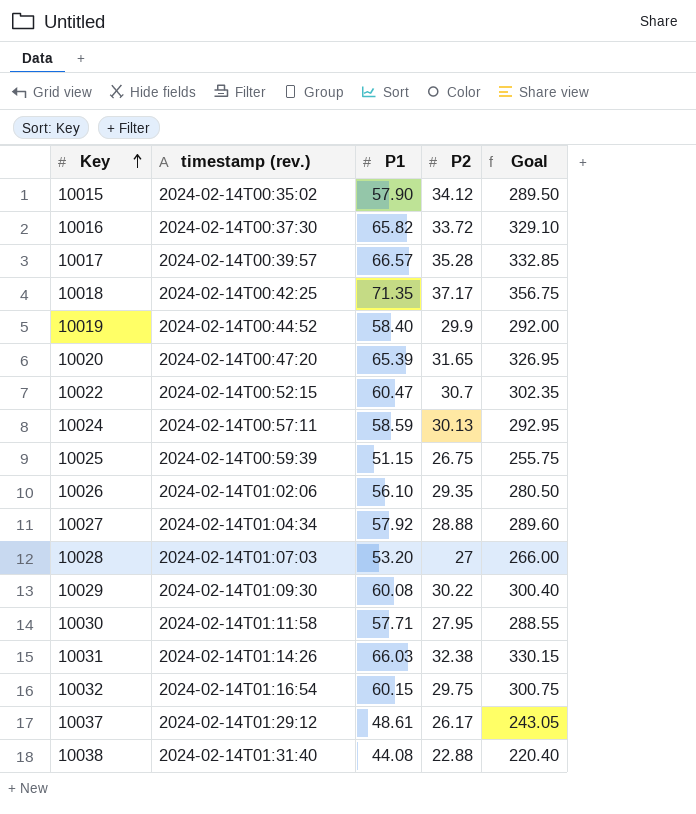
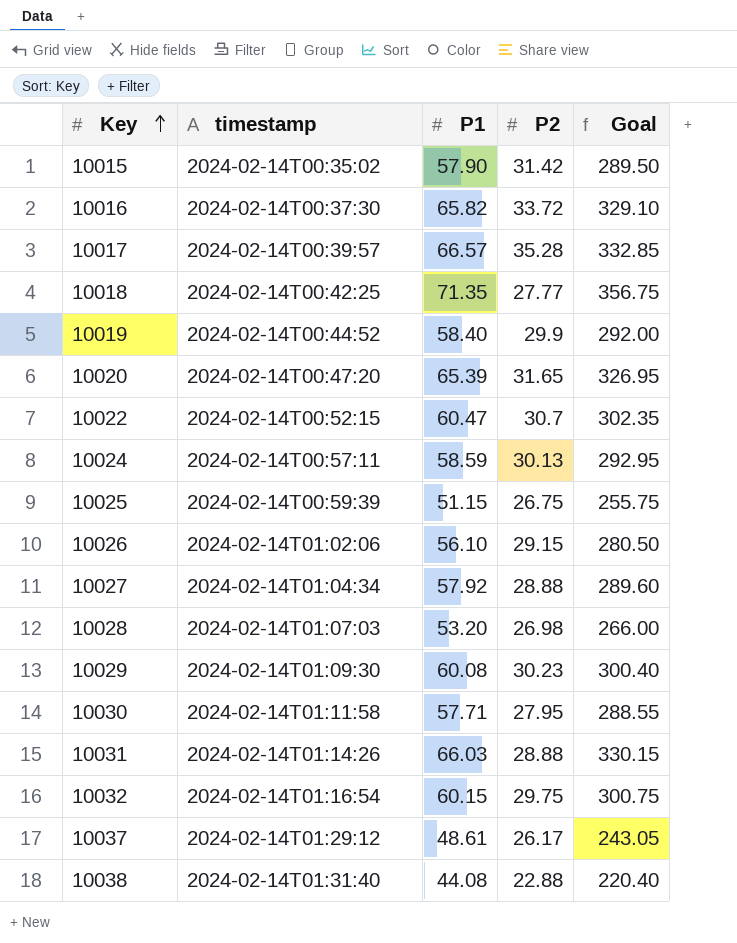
column name: timestamp (rev.) -> timestamp
10015 | P2: 34.12 -> 31.42
10018 | P2: 37.17 -> 27.77
10026 | P2: 29.35 -> 29.15
10028 | P2: 27 -> 26.98
10029 | P2: 30.22 -> 30.23
10031 | P2: 32.38 -> 28.88

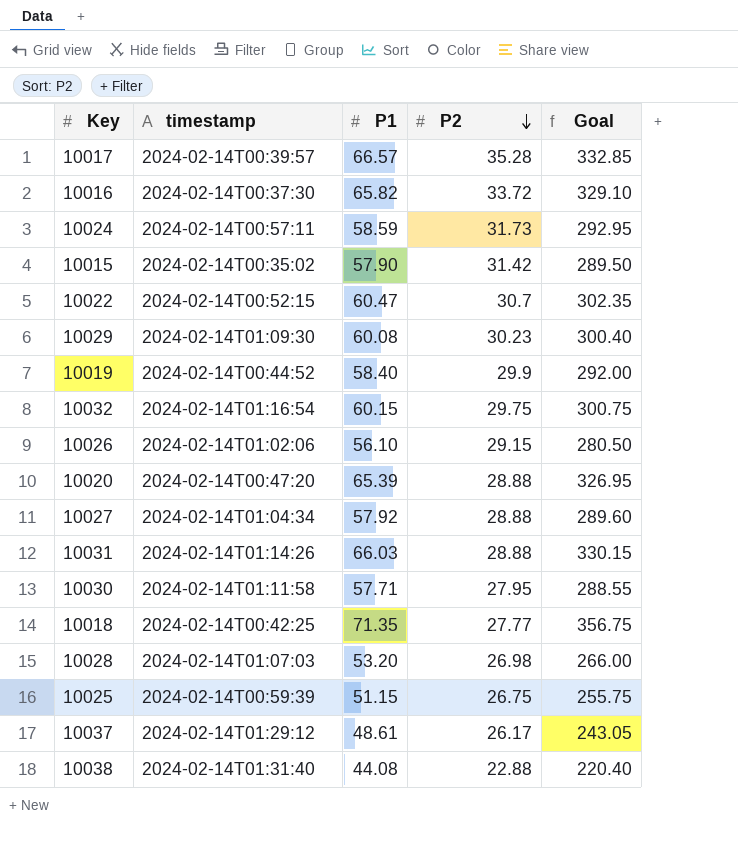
row order: Key ascending -> P2 descending
10024 | P2: 30.13 -> 31.73
10020 | P2: 31.65 -> 28.88

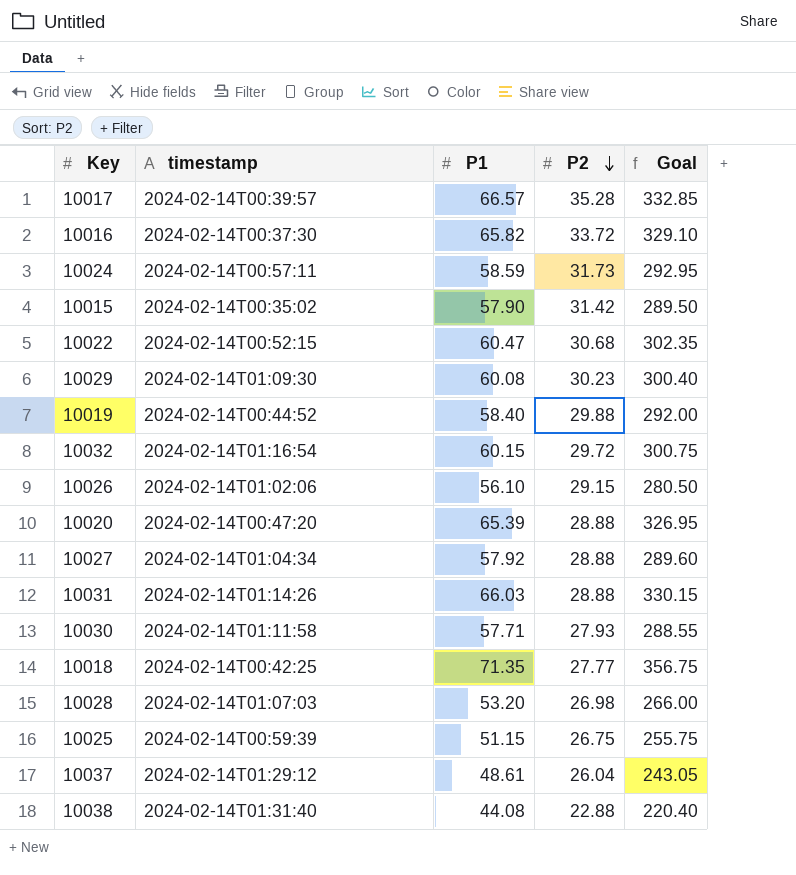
10022 | P2: 30.7 -> 30.68
10019 | P2: 29.9 -> 29.88
10032 | P2: 29.75 -> 29.72
10030 | P2: 27.95 -> 27.93
10037 | P2: 26.17 -> 26.04

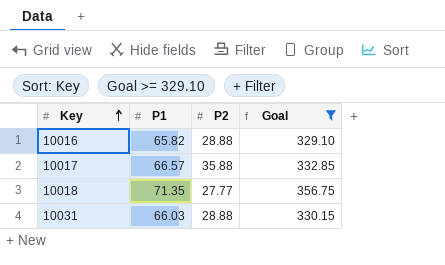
filter: none -> Goal >= 329.10
row order: P2 descending -> Key ascending
column timestamp | position: 2 -> none
10016 | P2: 33.72 -> 28.88
10017 | P2: 35.28 -> 35.88

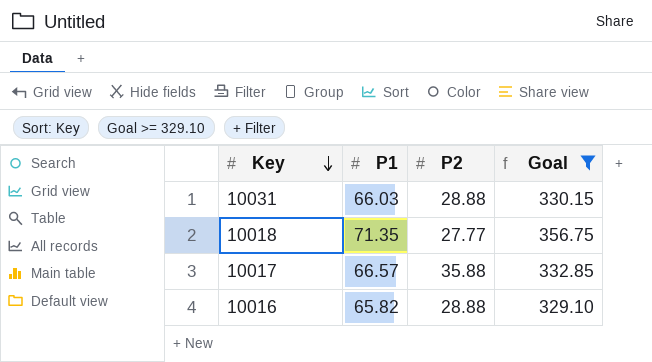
row order: Key ascending -> Key descending

